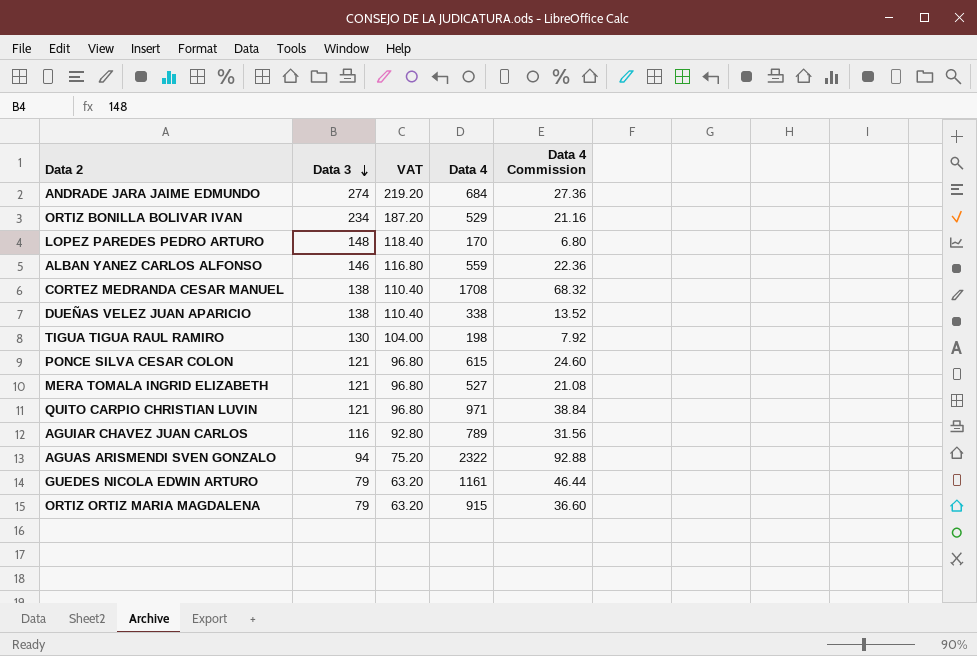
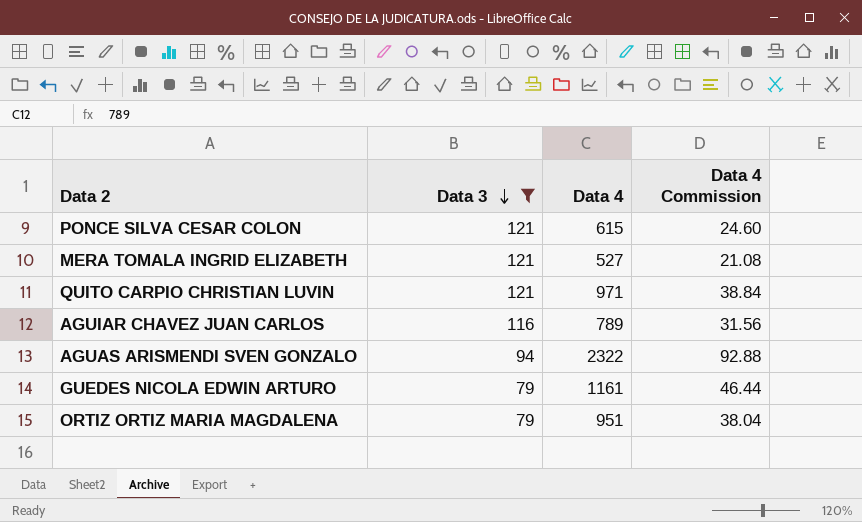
filter: none -> Data 3 <= 121
column VAT | formula: [Data 3] * 0.8 -> none
ORTIZ ORTIZ MARIA MAGDALENA | Data 4: 915 -> 951
ORTIZ ORTIZ MARIA MAGDALENA | Data 4 Commission: 36.60 -> 38.04

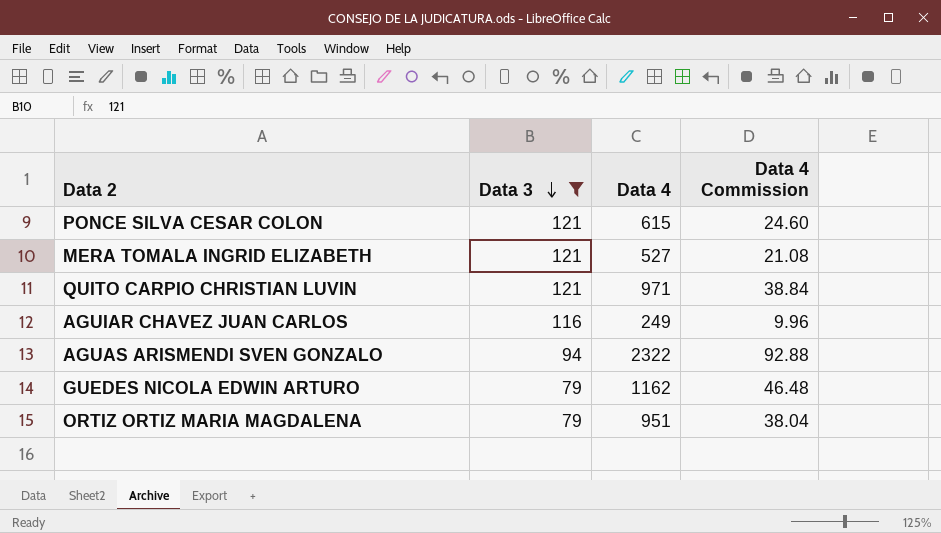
AGUIAR CHAVEZ JUAN CARLOS | Data 4: 789 -> 249
AGUIAR CHAVEZ JUAN CARLOS | Data 4 Commission: 31.56 -> 9.96
GUEDES NICOLA EDWIN ARTURO | Data 4: 1161 -> 1162
GUEDES NICOLA EDWIN ARTURO | Data 4 Commission: 46.44 -> 46.48

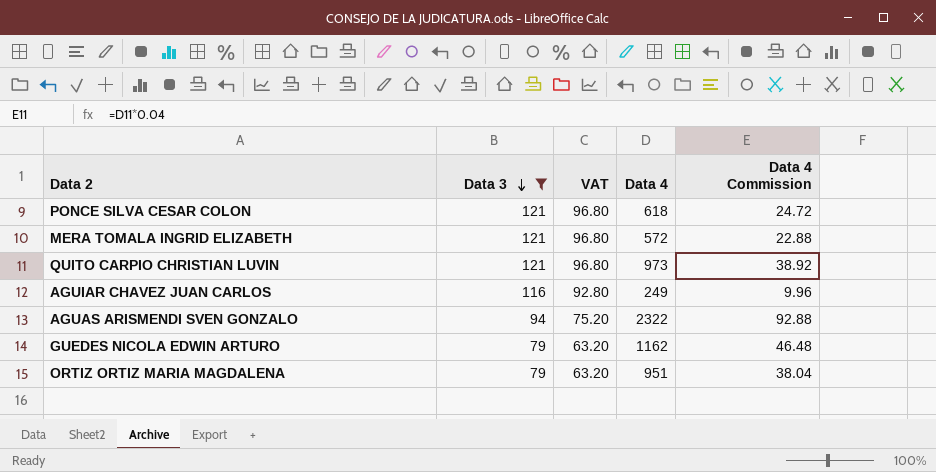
column VAT | formula: none -> [Data 3] * 0.8
PONCE SILVA CESAR COLON | Data 4: 615 -> 618
PONCE SILVA CESAR COLON | Data 4 Commission: 24.60 -> 24.72
MERA TOMALA INGRID ELIZABETH | Data 4: 527 -> 572
MERA TOMALA INGRID ELIZABETH | Data 4 Commission: 21.08 -> 22.88
QUITO CARPIO CHRISTIAN LUVIN | Data 4: 971 -> 973
QUITO CARPIO CHRISTIAN LUVIN | Data 4 Commission: 38.84 -> 38.92

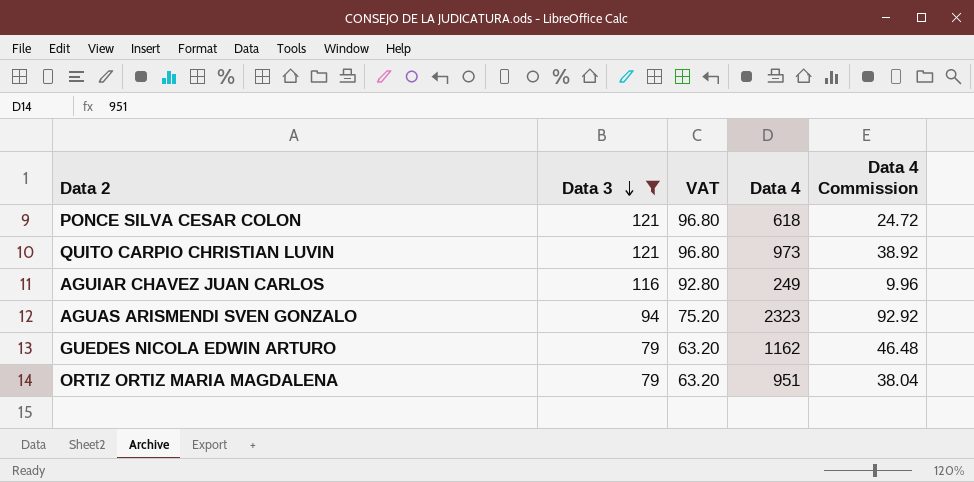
row MERA TOMALA INGRID ELIZABETH: 121 | 96.80 | 572 | 22.88 -> none
AGUAS ARISMENDI SVEN GONZALO | Data 4: 2322 -> 2323
AGUAS ARISMENDI SVEN GONZALO | Data 4 Commission: 92.88 -> 92.92

